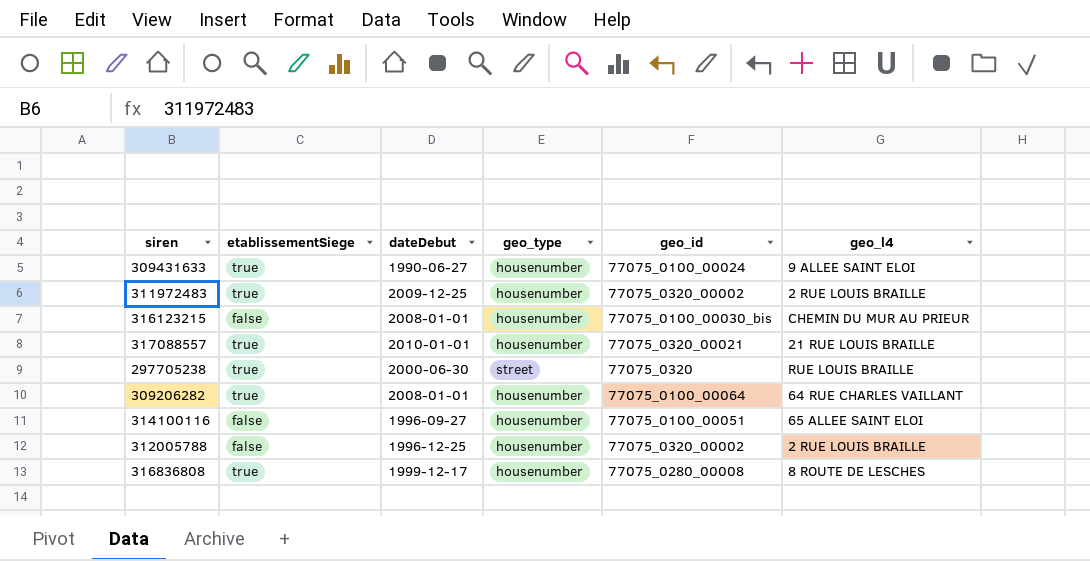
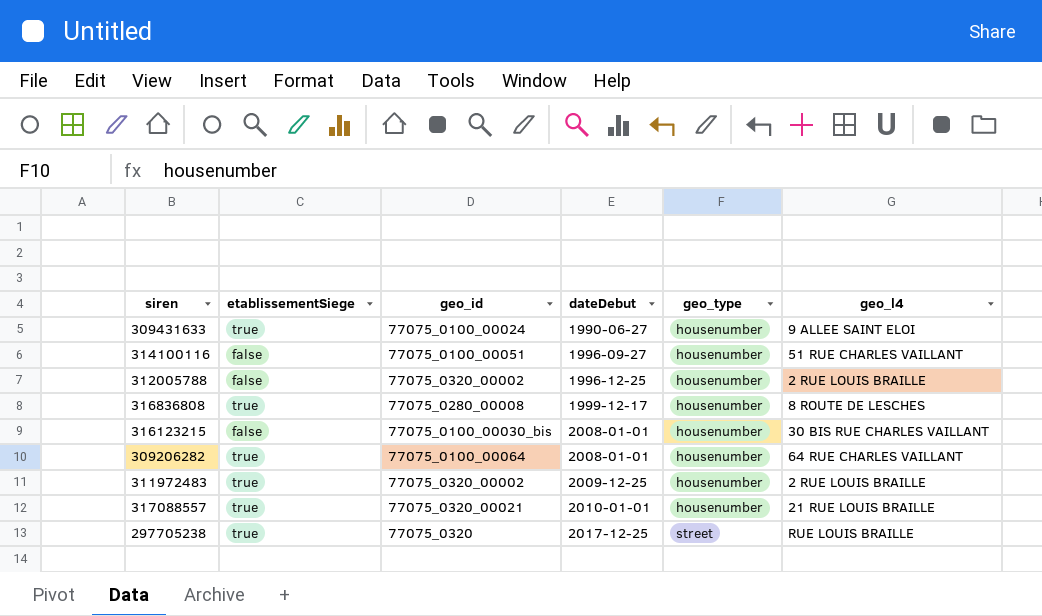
row order: none -> dateDebut ascending
column geo_id | position: 5 -> 3
314100116 | geo_l4: 65 ALLEE SAINT ELOI -> 51 RUE CHARLES VAILLANT
316123215 | geo_l4: CHEMIN DU MUR AU PRIEUR -> 30 BIS RUE CHARLES VAILLANT
297705238 | dateDebut: 2000-06-30 -> 2017-12-25

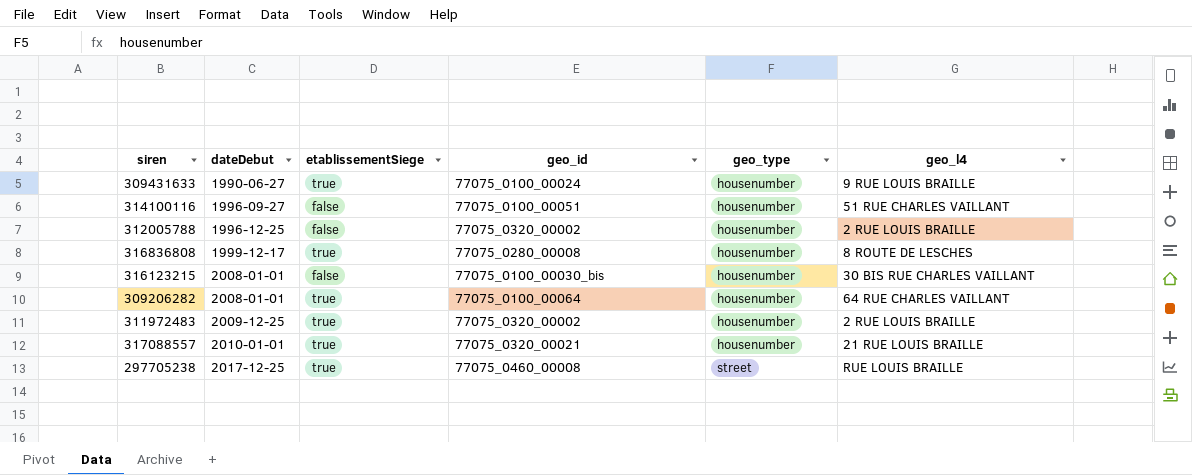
column dateDebut | position: 4 -> 2
309431633 | geo_l4: 9 ALLEE SAINT ELOI -> 9 RUE LOUIS BRAILLE
297705238 | geo_id: 77075_0320 -> 77075_0460_00008

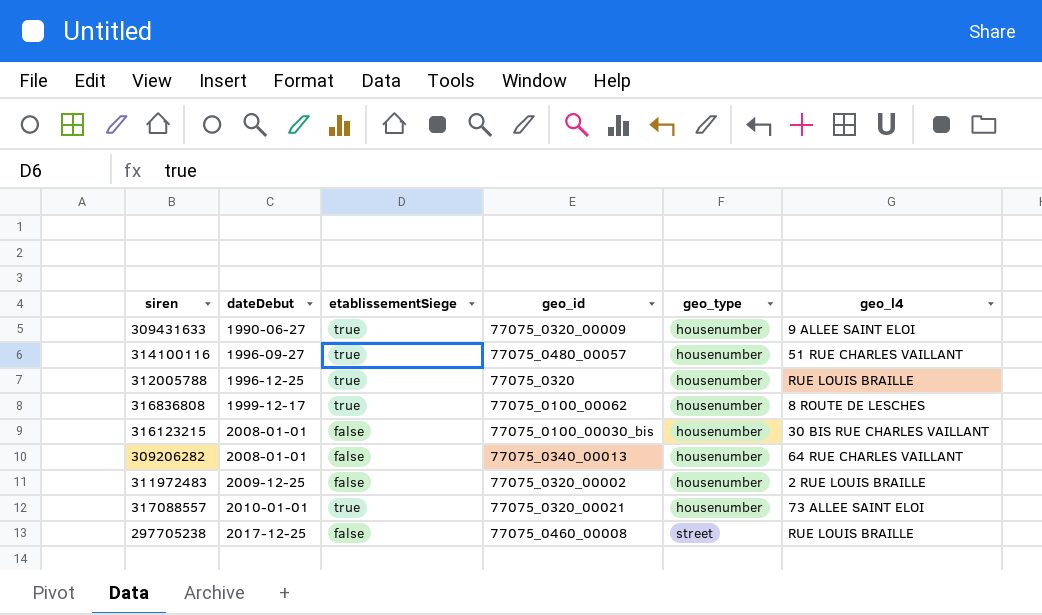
309431633 | geo_id: 77075_0100_00024 -> 77075_0320_00009
309431633 | geo_l4: 9 RUE LOUIS BRAILLE -> 9 ALLEE SAINT ELOI
314100116 | etablissementSiege: false -> true
314100116 | geo_id: 77075_0100_00051 -> 77075_0480_00057
312005788 | etablissementSiege: false -> true
312005788 | geo_id: 77075_0320_00002 -> 77075_0320
312005788 | geo_l4: 2 RUE LOUIS BRAILLE -> RUE LOUIS BRAILLE
316836808 | geo_id: 77075_0280_00008 -> 77075_0100_00062
309206282 | etablissementSiege: true -> false
309206282 | geo_id: 77075_0100_00064 -> 77075_0340_00013
311972483 | etablissementSiege: true -> false
317088557 | geo_l4: 21 RUE LOUIS BRAILLE -> 73 ALLEE SAINT ELOI
297705238 | etablissementSiege: true -> false

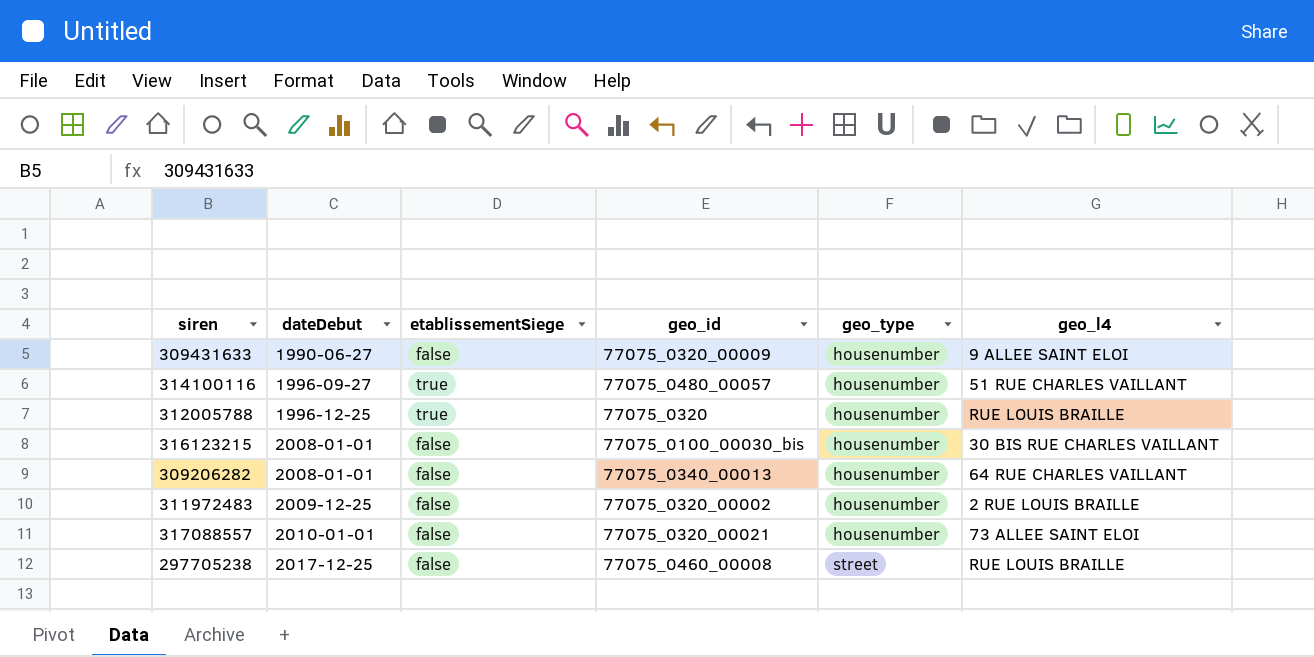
row 316836808: 1999-12-17 | true | 77075_0100_00062 | housenumber | 8 ROUTE DE LESCHES -> none
309431633 | etablissementSiege: true -> false
317088557 | etablissementSiege: true -> false

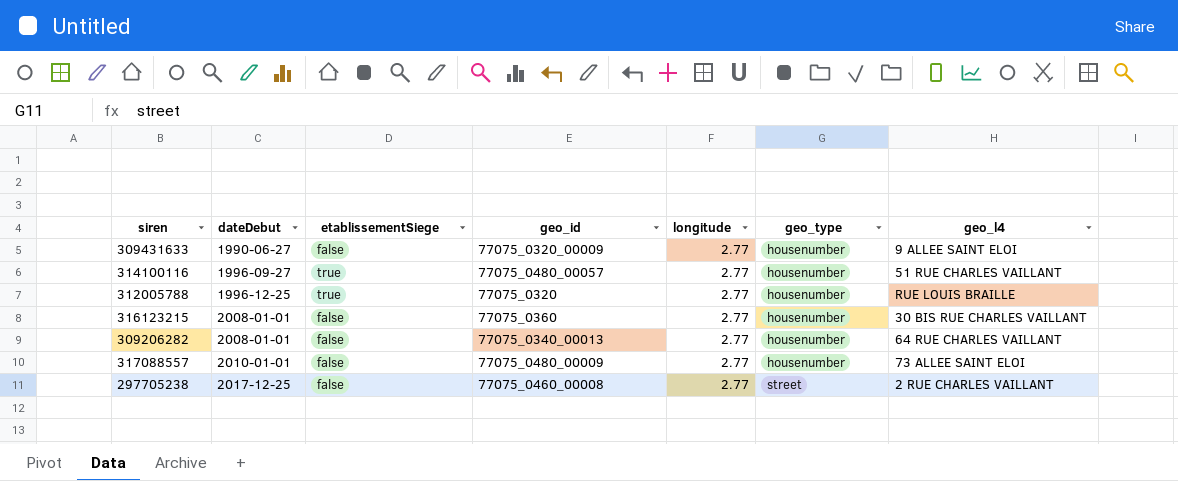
column longitude | position: none -> 5
row 311972483: 2009-12-25 | false | 77075_0320_00002 | housenumber | 2 RUE LOUIS BRAILLE -> none
316123215 | geo_id: 77075_0100_00030_bis -> 77075_0360
317088557 | geo_id: 77075_0320_00021 -> 77075_0480_00009
297705238 | geo_l4: RUE LOUIS BRAILLE -> 2 RUE CHARLES VAILLANT

